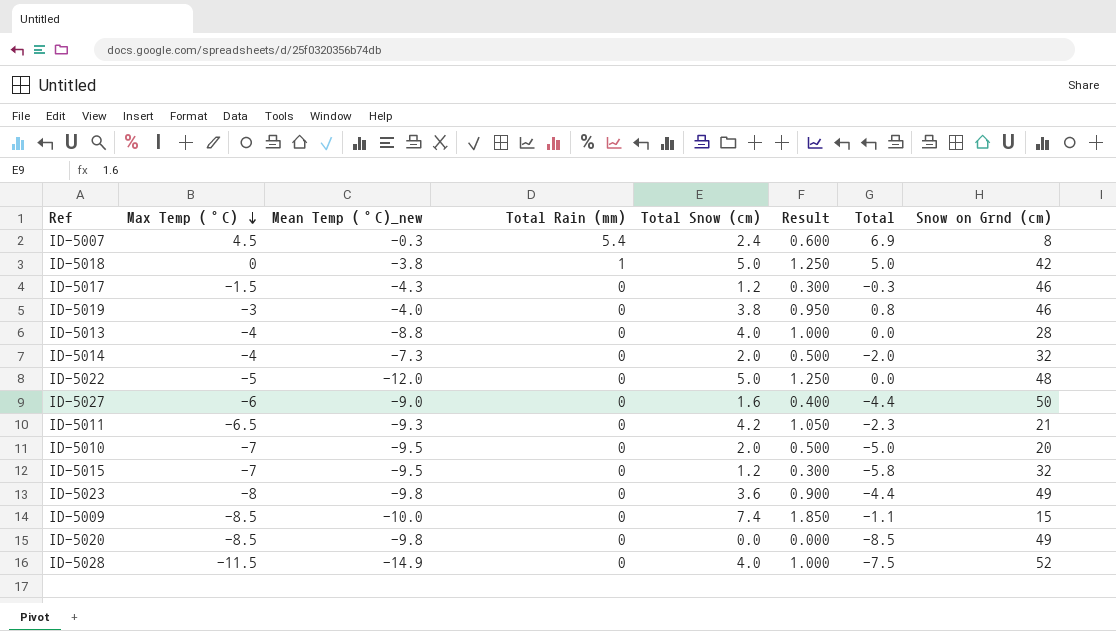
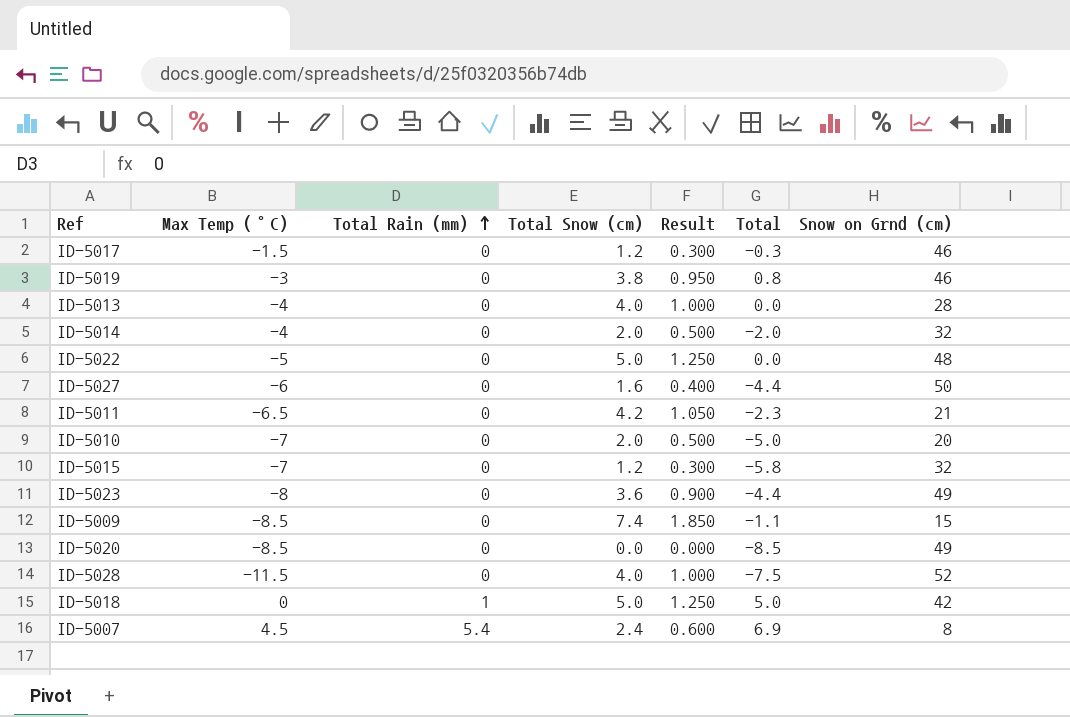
row order: Max Temp (°C) descending -> Total Rain (mm) ascending
column Mean Temp (°C)_new | position: 3 -> none

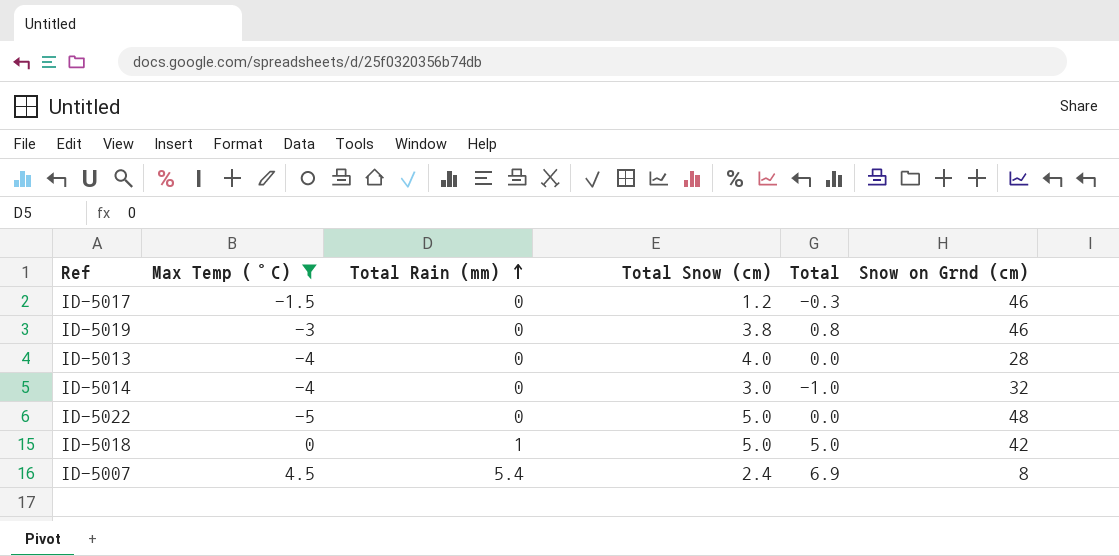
filter: none -> Max Temp (°C) >= -5
column Result | formula: [Total Snow (cm)] * 0.25 -> none
ID-5014 | Total Snow (cm): 2.0 -> 3.0
ID-5014 | Total: -2.0 -> -1.0

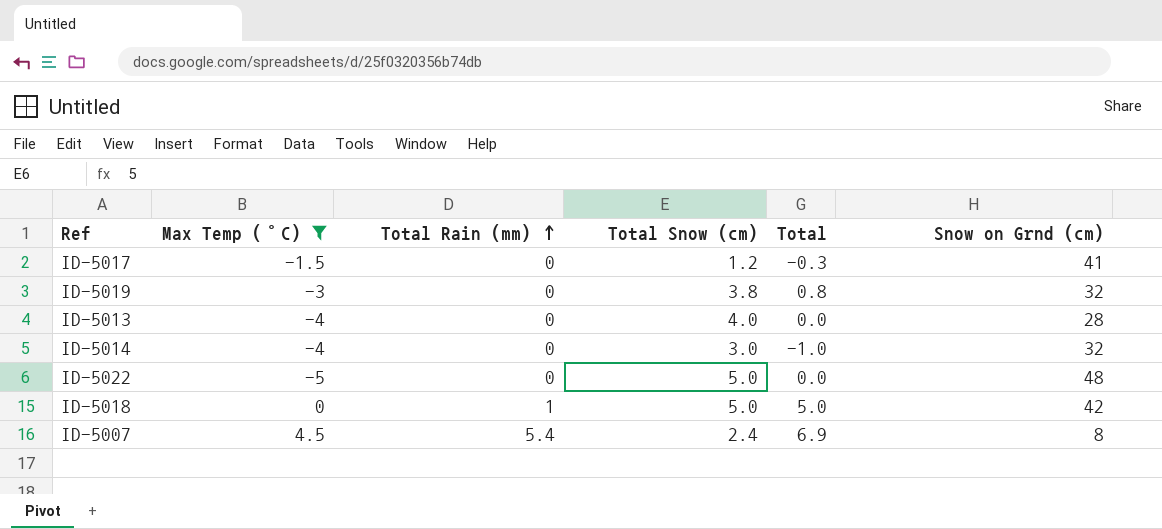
ID-5017 | Snow on Grnd (cm): 46 -> 41
ID-5019 | Snow on Grnd (cm): 46 -> 32

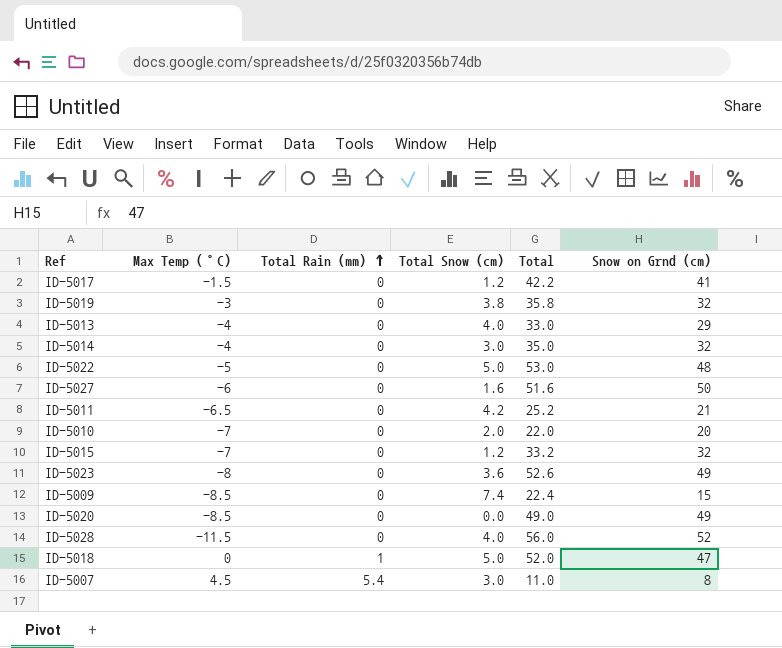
filter: Max Temp (°C) >= -5 -> none
column Total | formula: [Max Temp (°C)] + [Total Snow (cm)] -> [Total Snow (cm)] + [Snow on Grnd (cm)]
ID-5013 | Snow on Grnd (cm): 28 -> 29
ID-5018 | Snow on Grnd (cm): 42 -> 47
ID-5007 | Total Snow (cm): 2.4 -> 3.0

